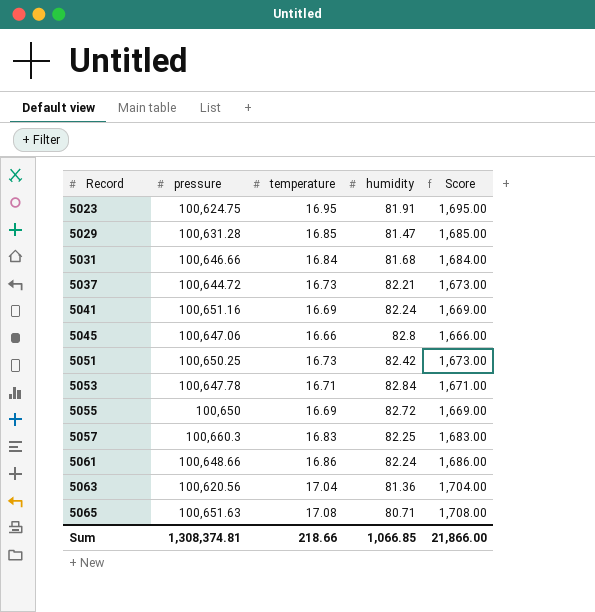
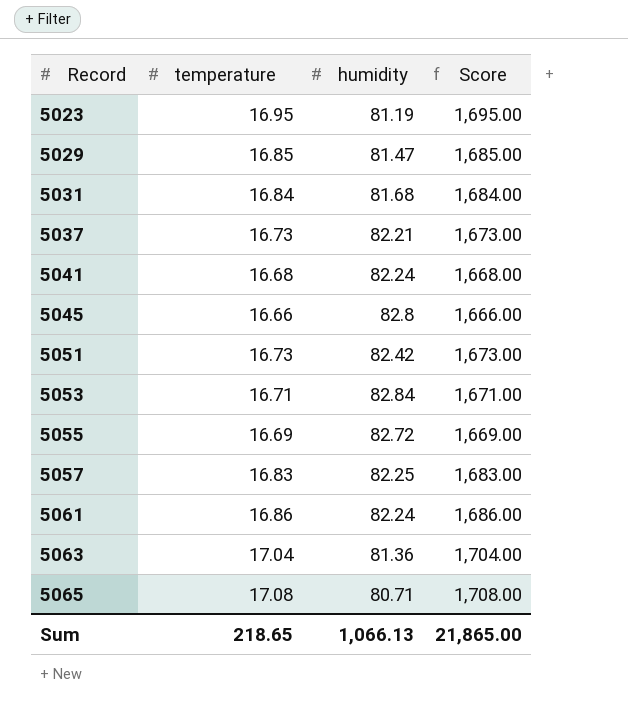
column pressure | position: 2 -> none
5023 | humidity: 81.91 -> 81.19
5041 | temperature: 16.69 -> 16.68
5041 | Score: 1,669.00 -> 1,668.00
Sum | temperature: 218.66 -> 218.65
Sum | humidity: 1,066.85 -> 1,066.13
Sum | Score: 21,866.00 -> 21,865.00

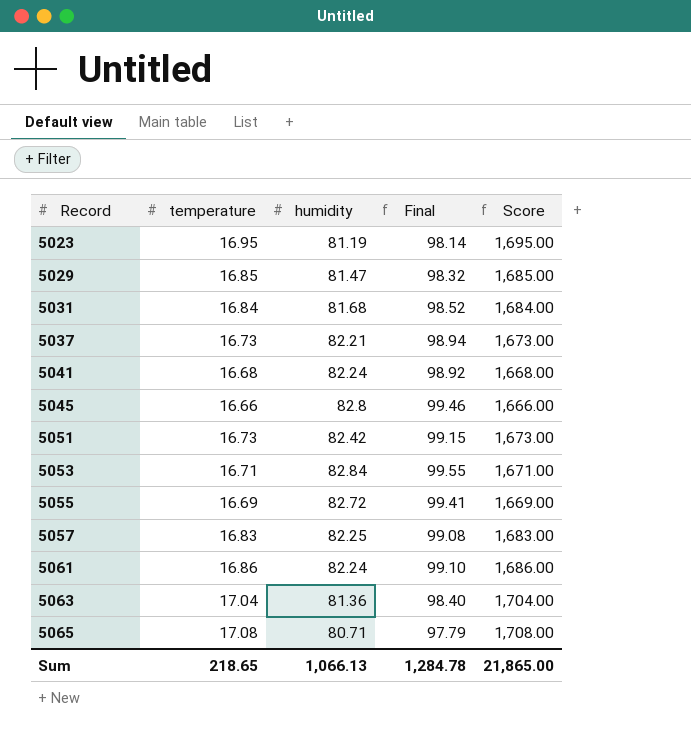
column Final | formula: none -> [temperature] + [humidity]

